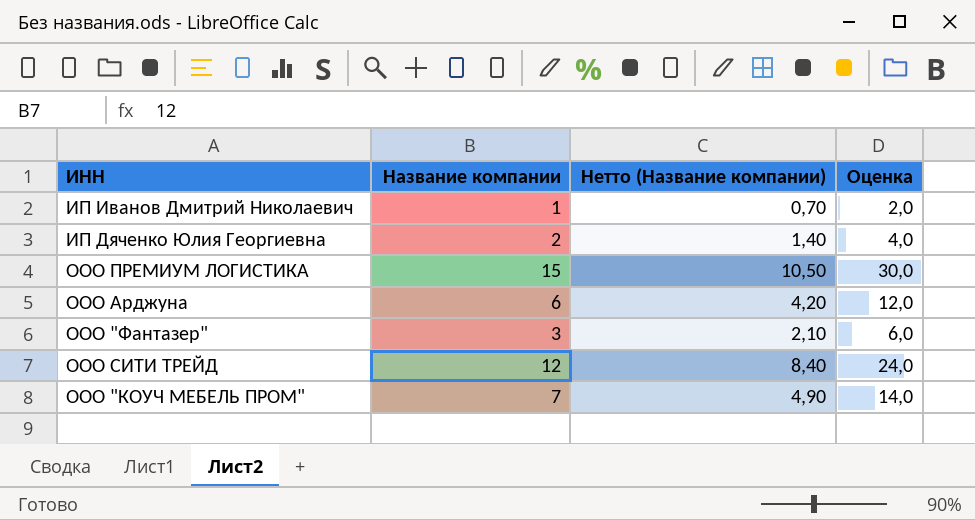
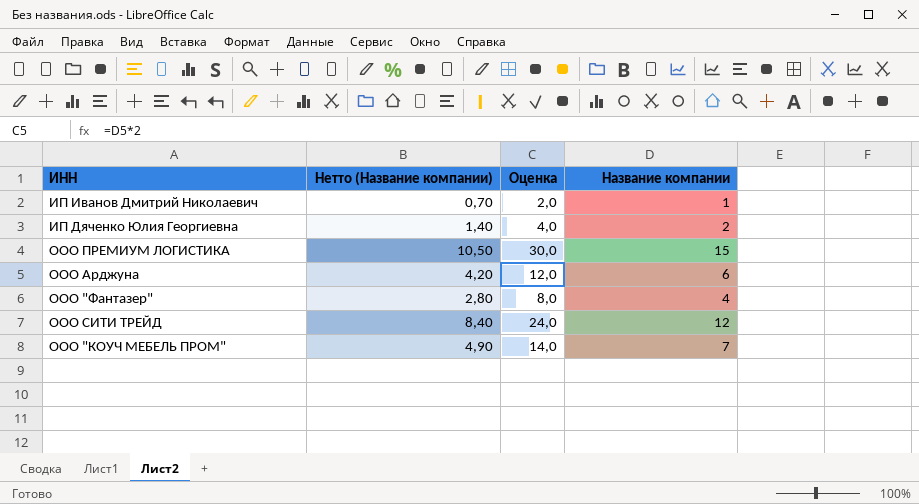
column Название компании | position: 2 -> 4
ООО "Фантазер" | Нетто (Название компании): 2,10 -> 2,80
ООО "Фантазер" | Оценка: 6,0 -> 8,0
ООО "Фантазер" | Название компании: 3 -> 4

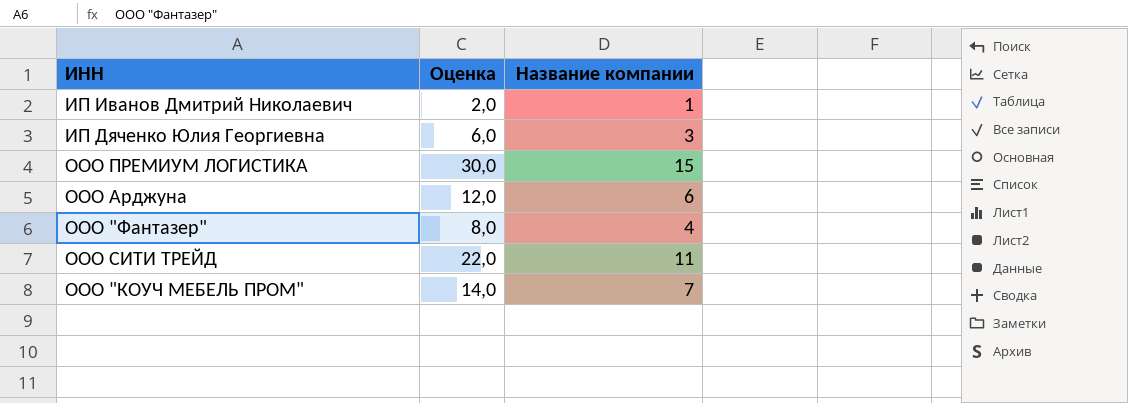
column Нетто (Название компании) | formula: [Название компании] * 0,7 -> none
ИП Дяченко Юлия Георгиевна | Оценка: 4,0 -> 6,0
ИП Дяченко Юлия Георгиевна | Название компании: 2 -> 3
ООО СИТИ ТРЕЙД | Оценка: 24,0 -> 22,0
ООО СИТИ ТРЕЙД | Название компании: 12 -> 11

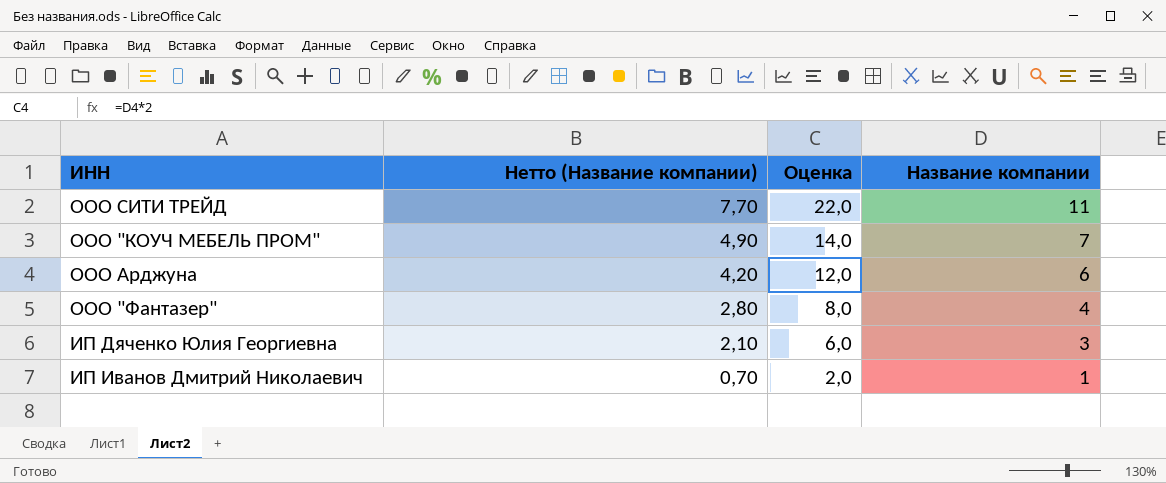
row order: none -> Нетто (Название компании) descending
column Нетто (Название компании) | formula: none -> [Название компании] * 0,7
row ООО ПРЕМИУМ ЛОГИСТИКА: 30,0 | 15 -> none

